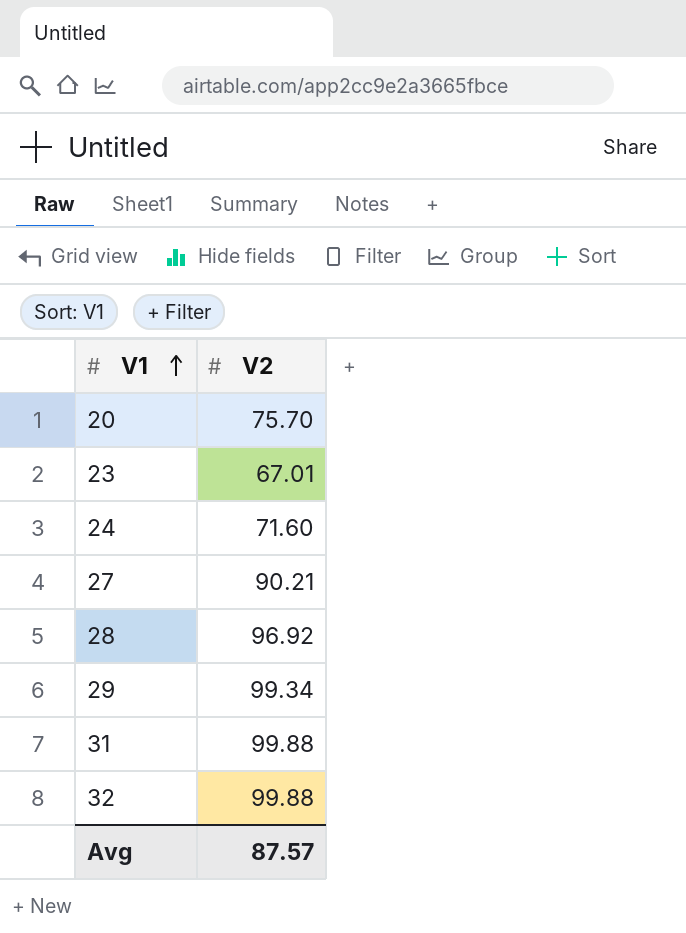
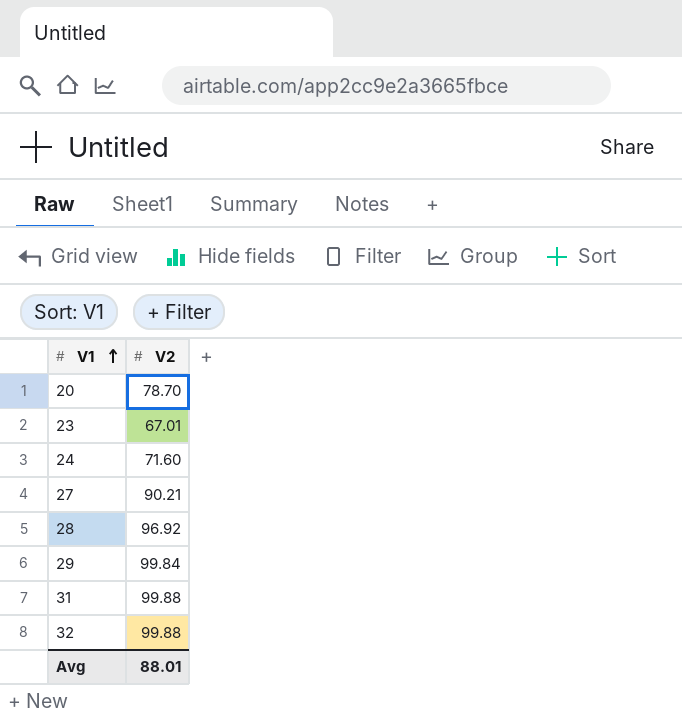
20 | V2: 75.70 -> 78.70
29 | V2: 99.34 -> 99.84
Avg | V2: 87.57 -> 88.01

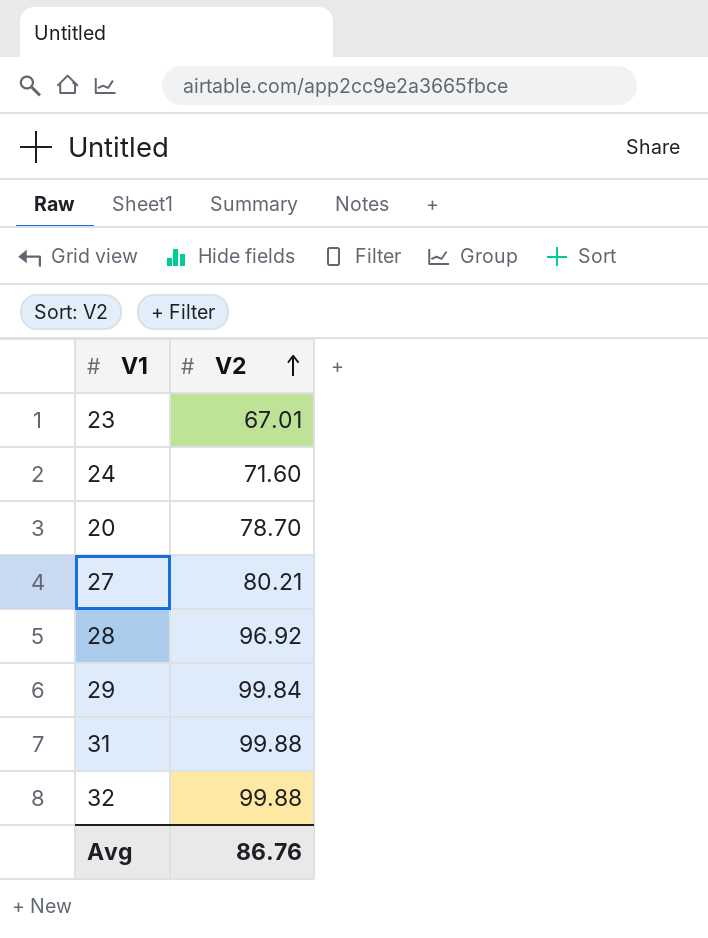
row order: V1 ascending -> V2 ascending
27 | V2: 90.21 -> 80.21
Avg | V2: 88.01 -> 86.76

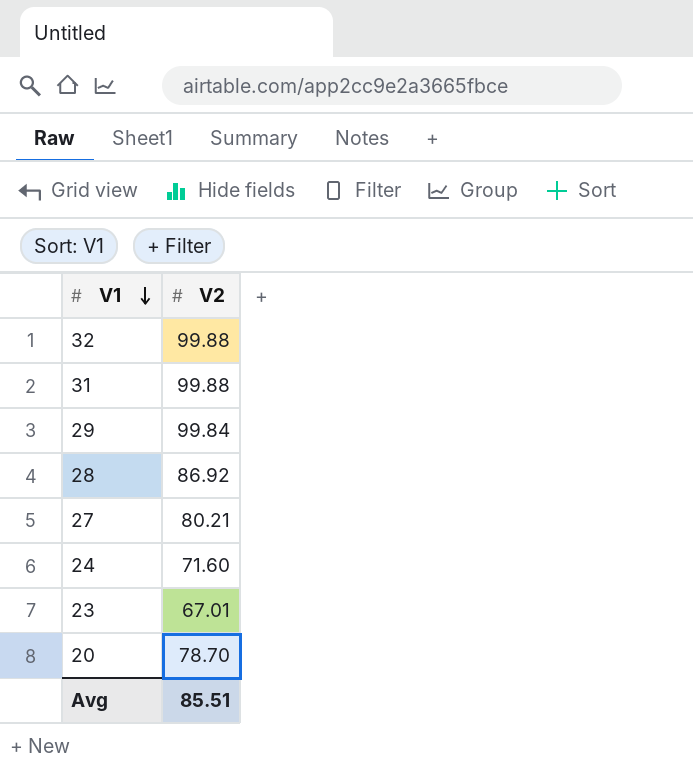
row order: V2 ascending -> V1 descending
28 | V2: 96.92 -> 86.92
Avg | V2: 86.76 -> 85.51

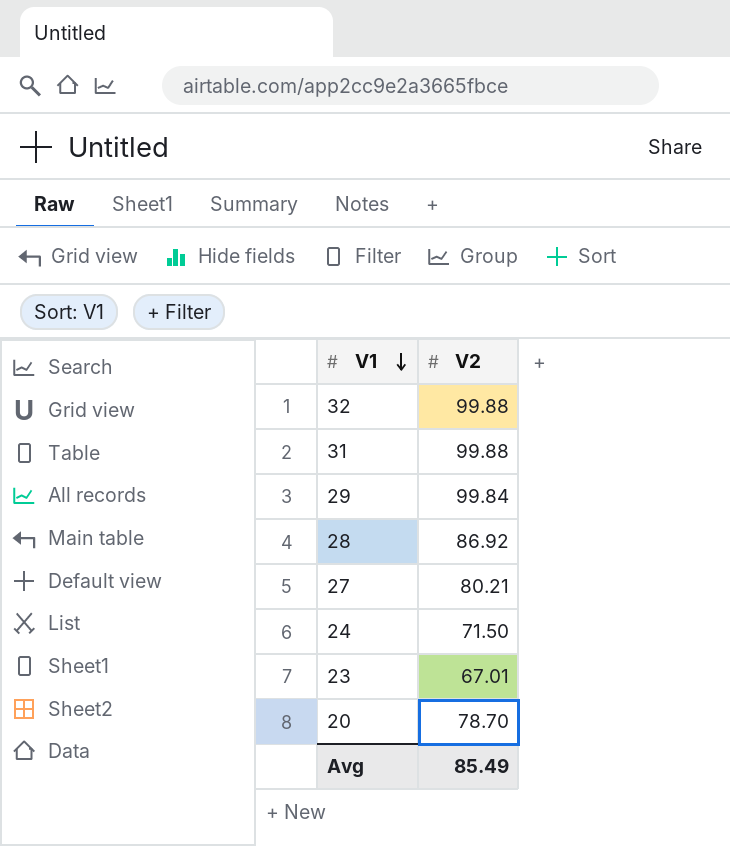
24 | V2: 71.60 -> 71.50
Avg | V2: 85.51 -> 85.49

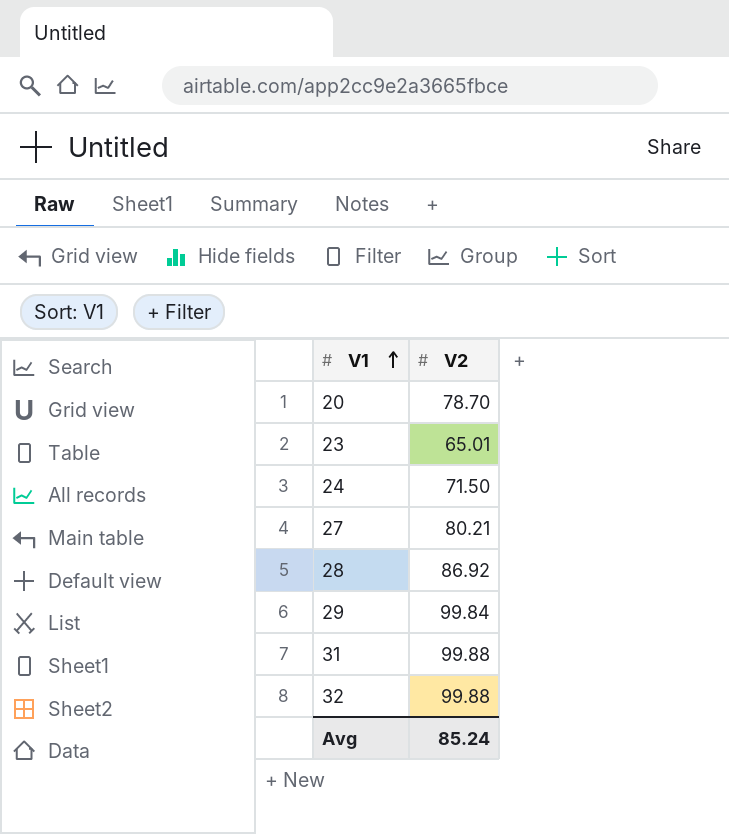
row order: V1 descending -> V1 ascending
23 | V2: 67.01 -> 65.01
Avg | V2: 85.49 -> 85.24

